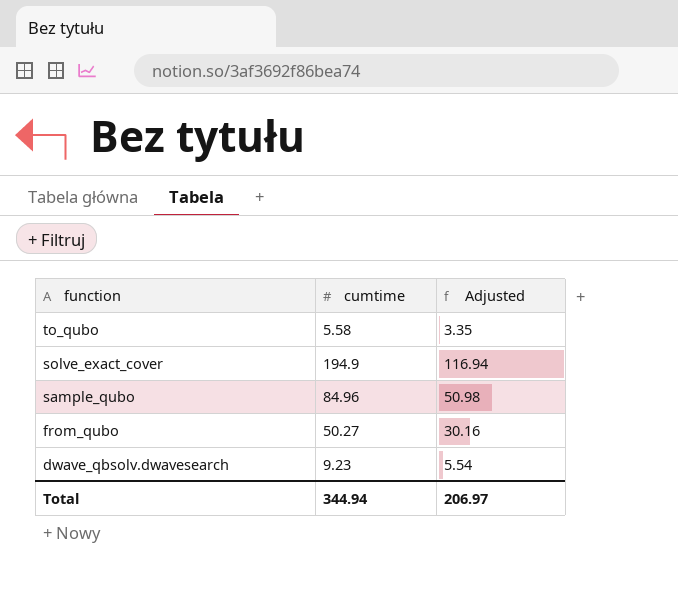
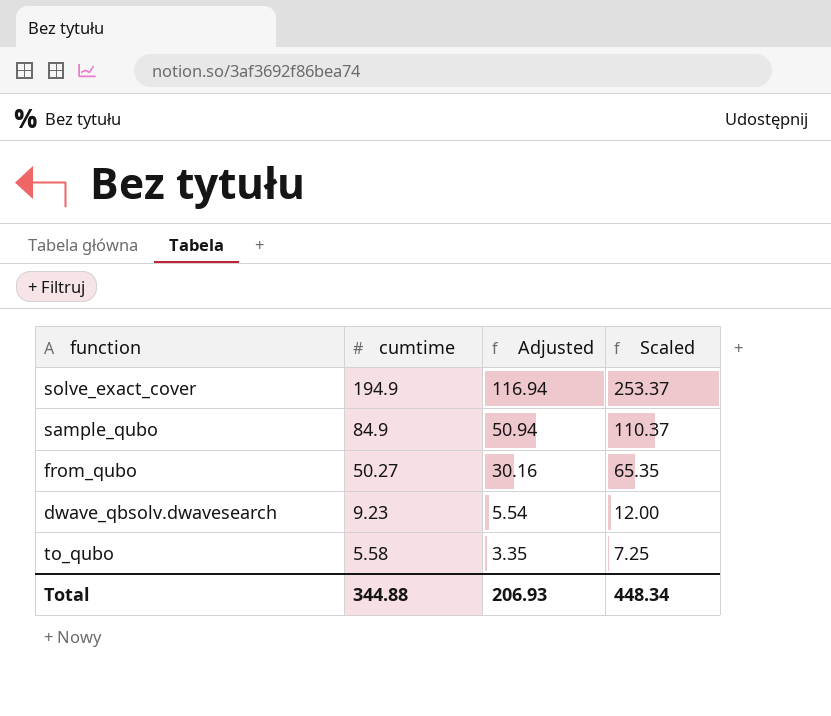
row order: function descending -> cumtime descending
column Scaled | formula: none -> [cumtime] * 1.3
sample_qubo | cumtime: 84.96 -> 84.9
sample_qubo | Adjusted: 50.98 -> 50.94
Total | cumtime: 344.94 -> 344.88
Total | Adjusted: 206.97 -> 206.93

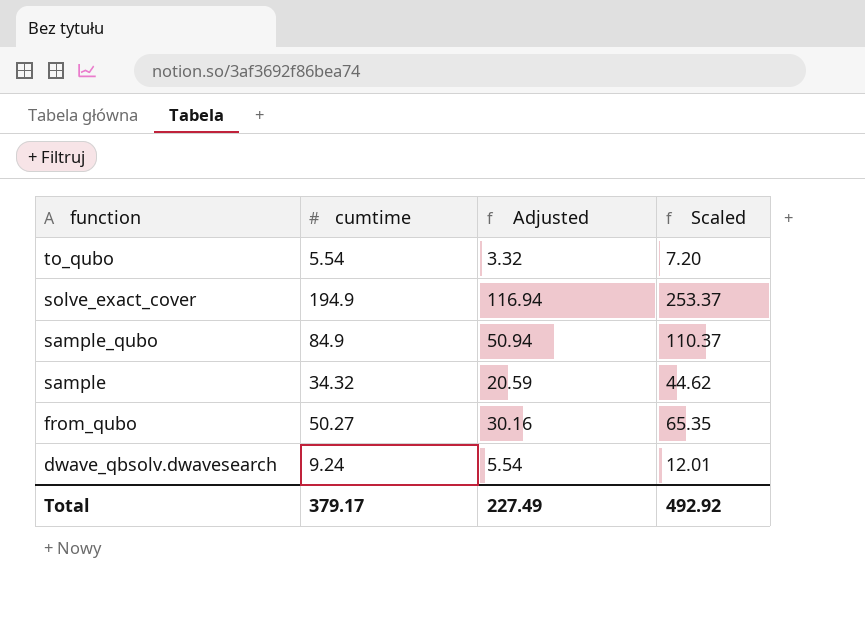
row order: cumtime descending -> function descending
to_qubo | cumtime: 5.58 -> 5.54
to_qubo | Adjusted: 3.35 -> 3.32
to_qubo | Scaled: 7.25 -> 7.20
row sample: none -> 34.32 | 20.59 | 44.62
dwave_qbsolv.dwavesearch | cumtime: 9.23 -> 9.24
dwave_qbsolv.dwavesearch | Scaled: 12.00 -> 12.01
Total | cumtime: 344.88 -> 379.17
Total | Adjusted: 206.93 -> 227.49
Total | Scaled: 448.34 -> 492.92

